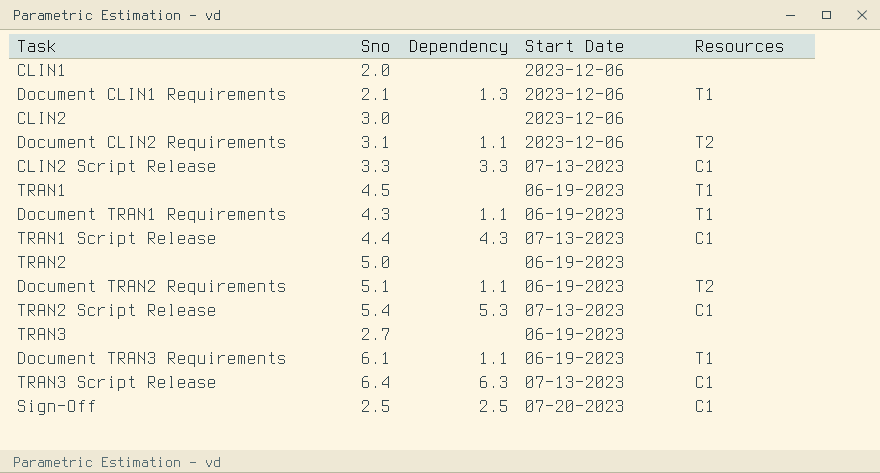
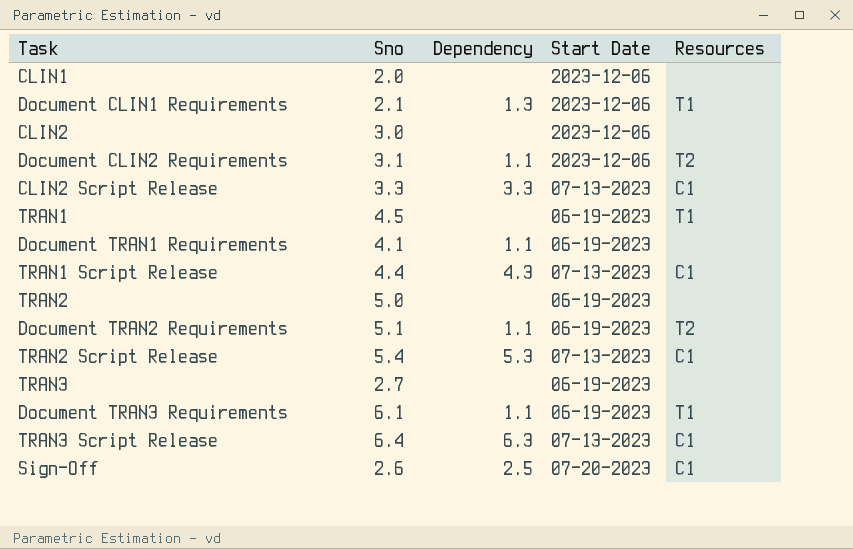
Document TRAN1 Requirements | Sno: 4.3 -> 4.1
Document TRAN1 Requirements | Resources: T1 -> none
Sign-Off | Sno: 2.5 -> 2.6

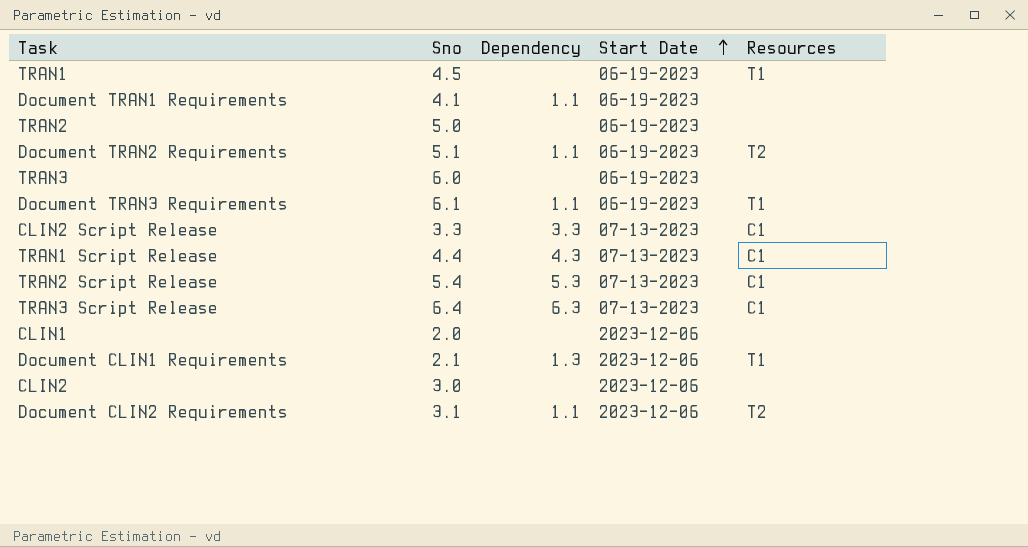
row order: none -> Start Date ascending
row Sign-Off: 2.6 | 2.5 | 07-20-2023 | C1 -> none
TRAN3 | Sno: 2.7 -> 6.0

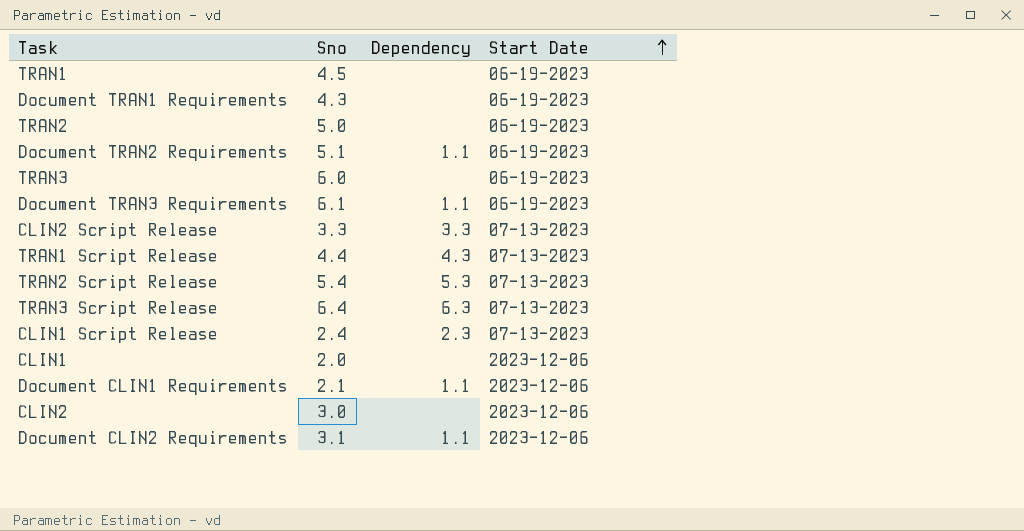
column Resources | position: 5 -> none
Document TRAN1 Requirements | Sno: 4.1 -> 4.3
Document TRAN1 Requirements | Dependency: 1.1 -> none
row CLIN1 Script Release: none -> 2.4 | 2.3 | 07-13-2023
Document CLIN1 Requirements | Dependency: 1.3 -> 1.1

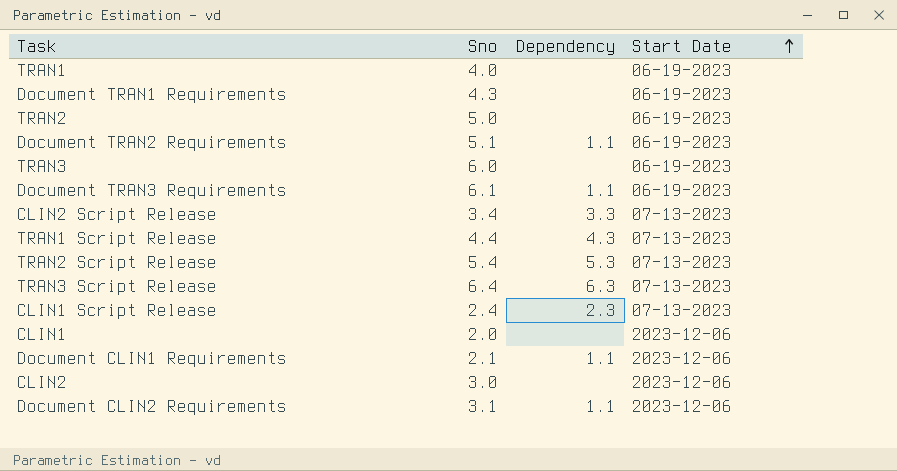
TRAN1 | Sno: 4.5 -> 4.0
CLIN2 Script Release | Sno: 3.3 -> 3.4

